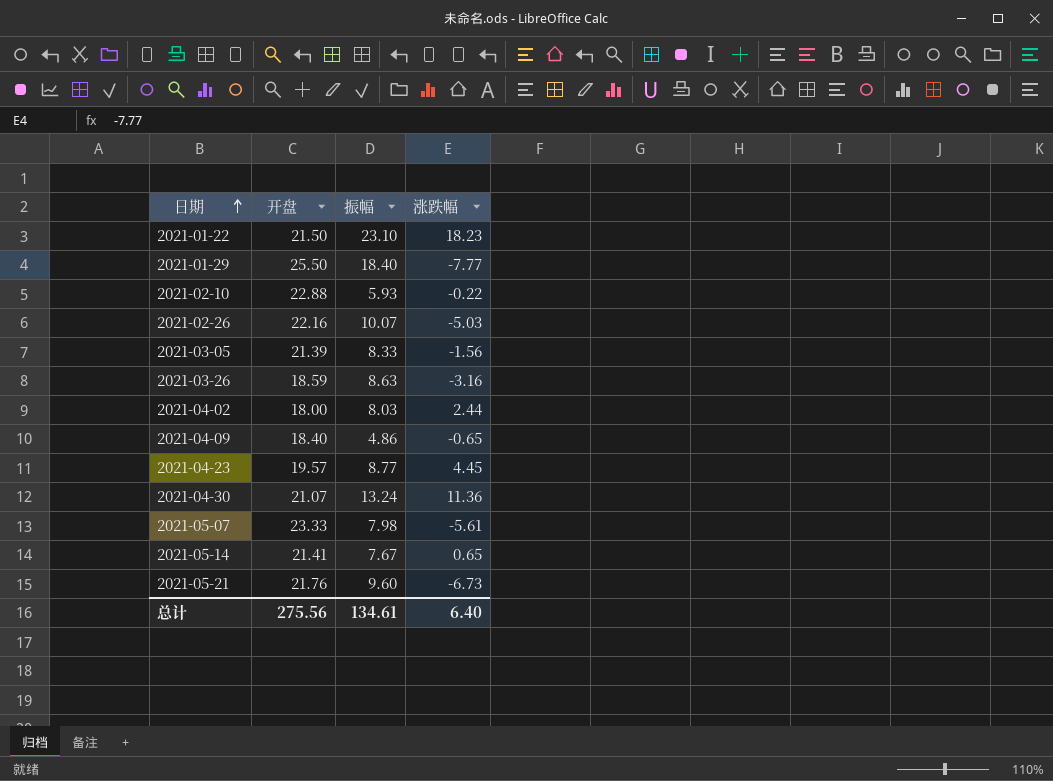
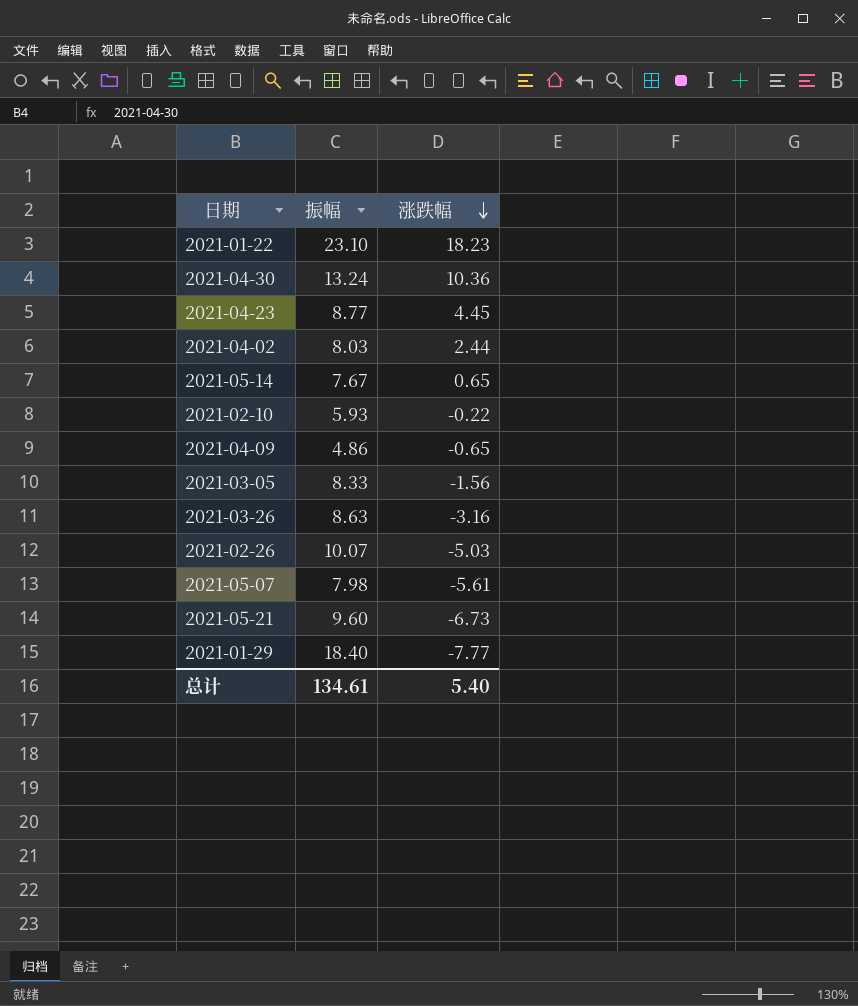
row order: 日期 ascending -> 涨跌幅 descending
column 开盘 | position: 2 -> none
2021-04-30 | 涨跌幅: 11.36 -> 10.36
总计 | 涨跌幅: 6.40 -> 5.40

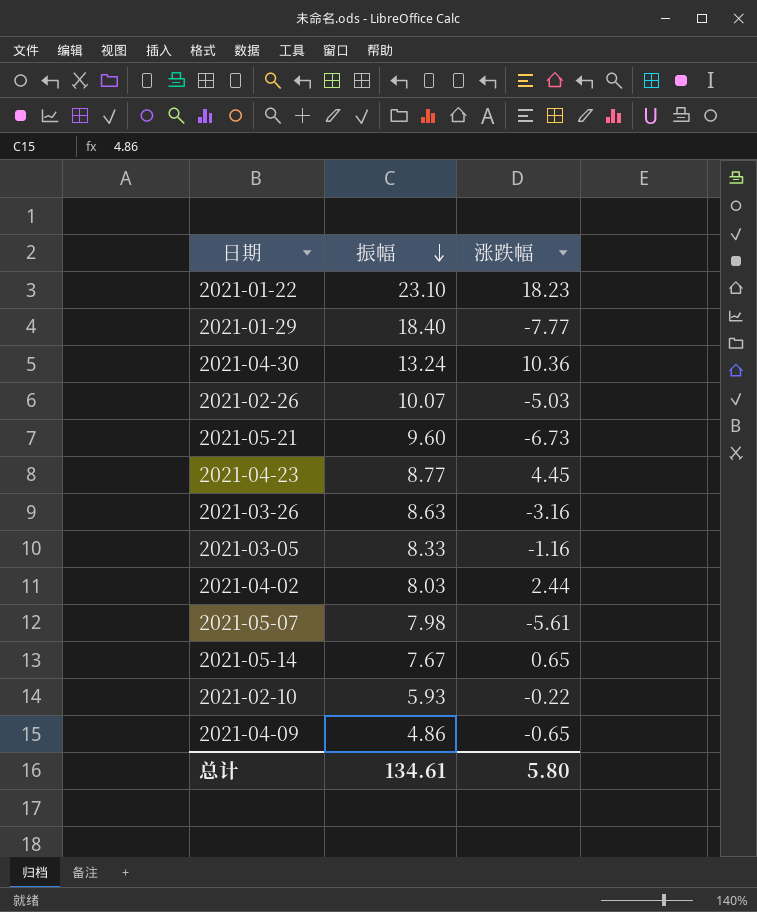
row order: 涨跌幅 descending -> 振幅 descending
2021-03-05 | 涨跌幅: -1.56 -> -1.16
总计 | 涨跌幅: 5.40 -> 5.80

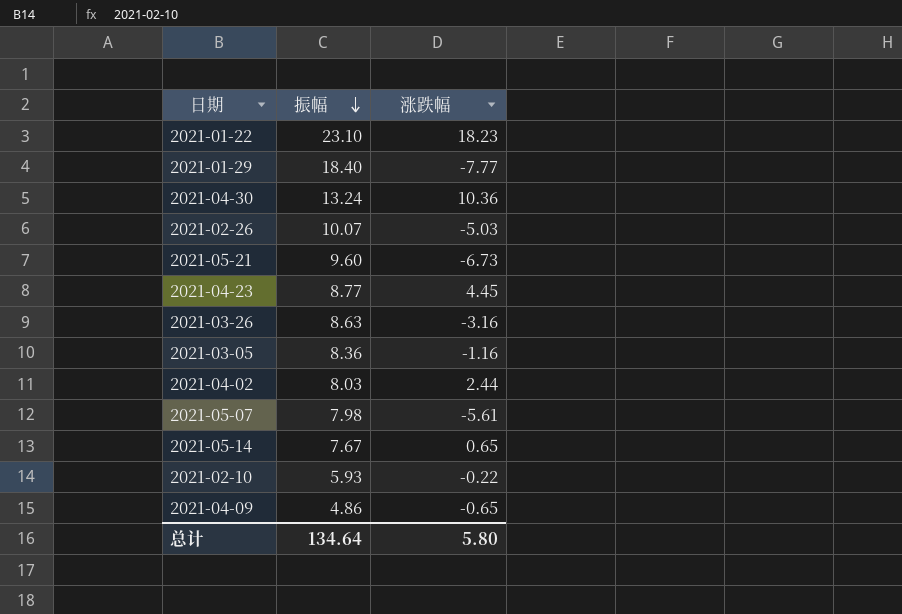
2021-03-05 | 振幅: 8.33 -> 8.36
总计 | 振幅: 134.61 -> 134.64

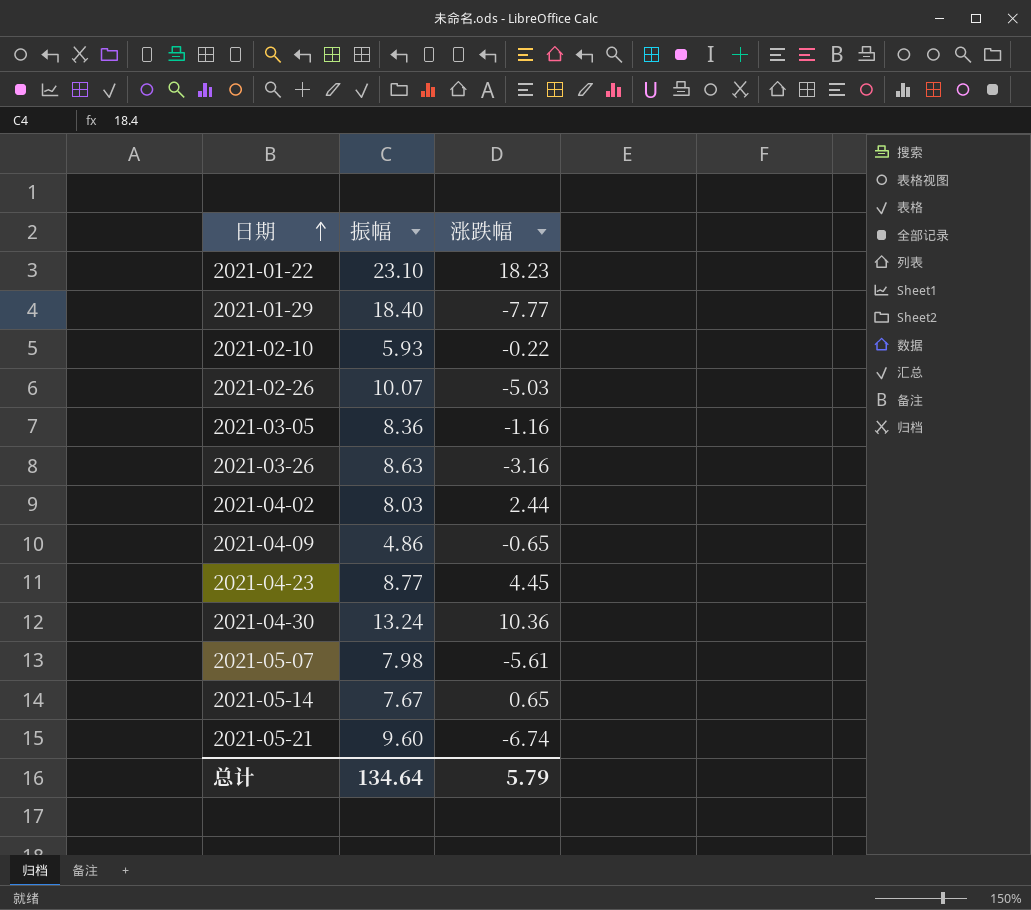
row order: 振幅 descending -> 日期 ascending
2021-05-21 | 涨跌幅: -6.73 -> -6.74
总计 | 涨跌幅: 5.80 -> 5.79

